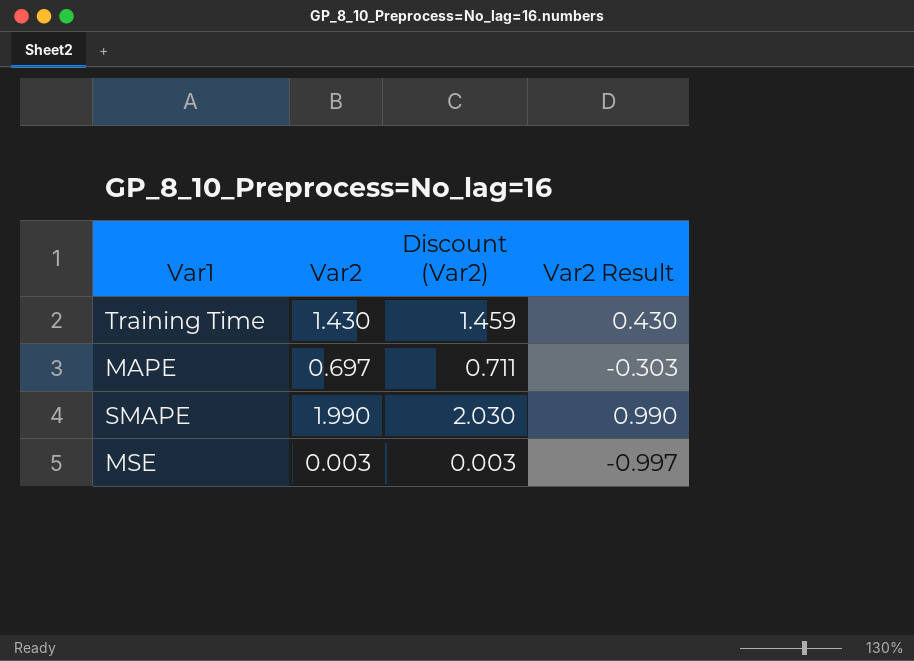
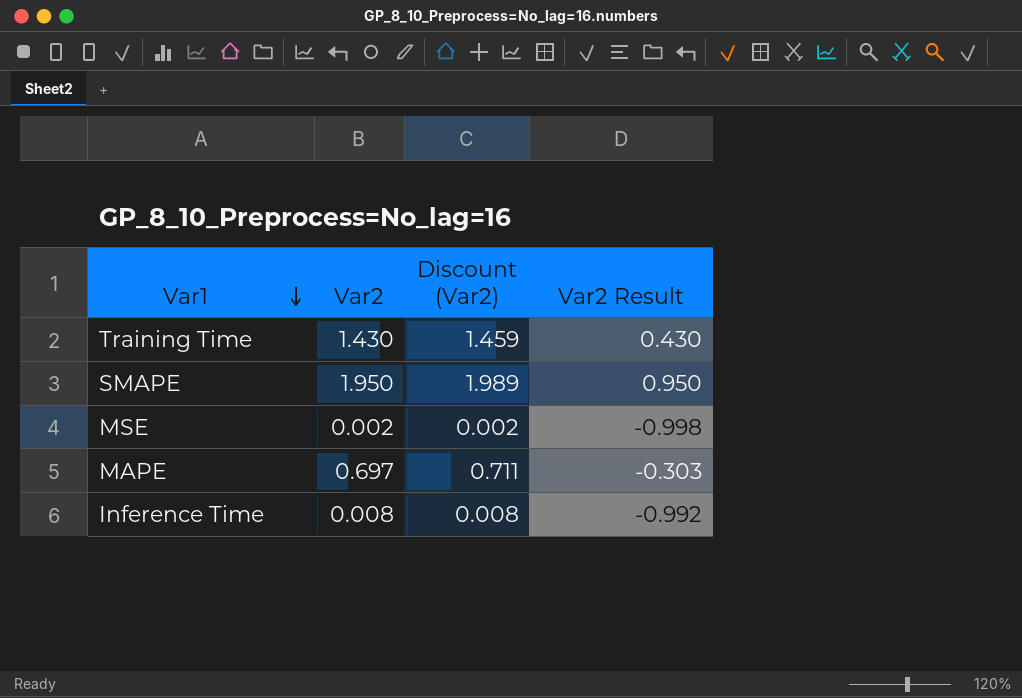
row order: none -> Var1 descending
SMAPE | Var2: 1.990 -> 1.950
SMAPE | Discount (Var2): 2.030 -> 1.989
SMAPE | Var2 Result: 0.990 -> 0.950
MSE | Var2: 0.003 -> 0.002
MSE | Discount (Var2): 0.003 -> 0.002
MSE | Var2 Result: -0.997 -> -0.998
row Inference Time: none -> 0.008 | 0.008 | -0.992

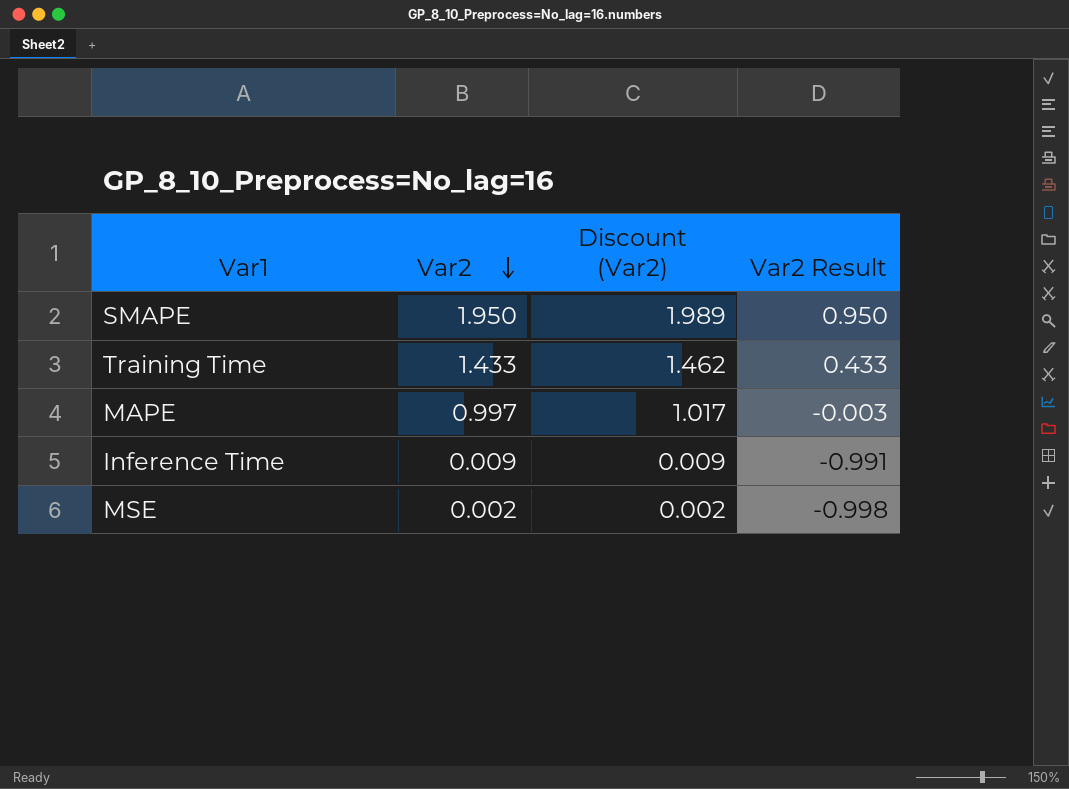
row order: Var1 descending -> Var2 descending
Training Time | Var2: 1.430 -> 1.433
Training Time | Discount (Var2): 1.459 -> 1.462
Training Time | Var2 Result: 0.430 -> 0.433
MAPE | Var2: 0.697 -> 0.997
MAPE | Discount (Var2): 0.711 -> 1.017
MAPE | Var2 Result: -0.303 -> -0.003
Inference Time | Var2: 0.008 -> 0.009
Inference Time | Discount (Var2): 0.008 -> 0.009
Inference Time | Var2 Result: -0.992 -> -0.991

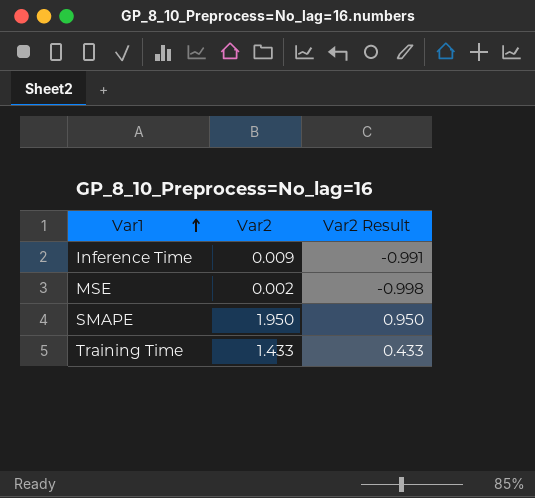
row order: Var2 descending -> Var1 ascending
column Discount (Var2) | formula: [Var2] * 1.02 -> none
row MAPE: 0.997 | 1.017 | -0.003 -> none

